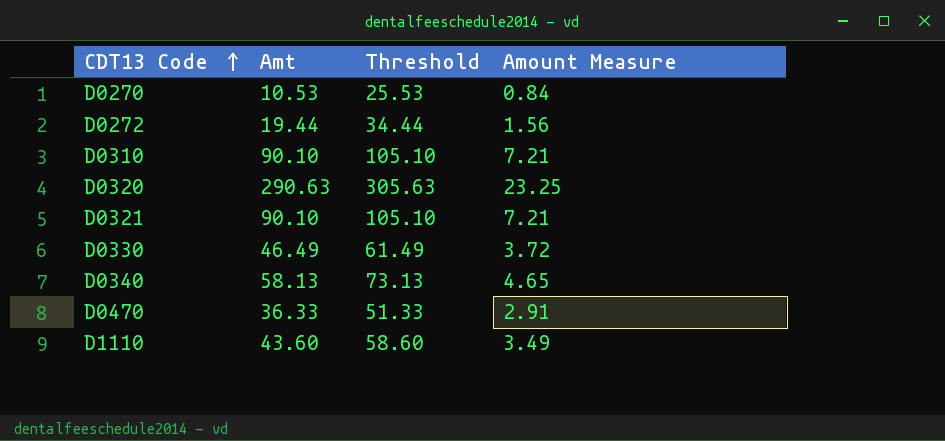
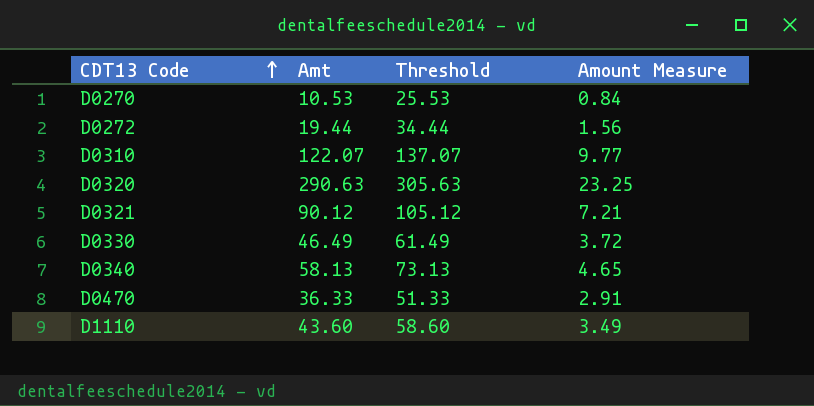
D0310 | Amt: 90.10 -> 122.07
D0310 | Threshold: 105.10 -> 137.07
D0310 | Amount Measure: 7.21 -> 9.77
D0321 | Amt: 90.10 -> 90.12
D0321 | Threshold: 105.10 -> 105.12

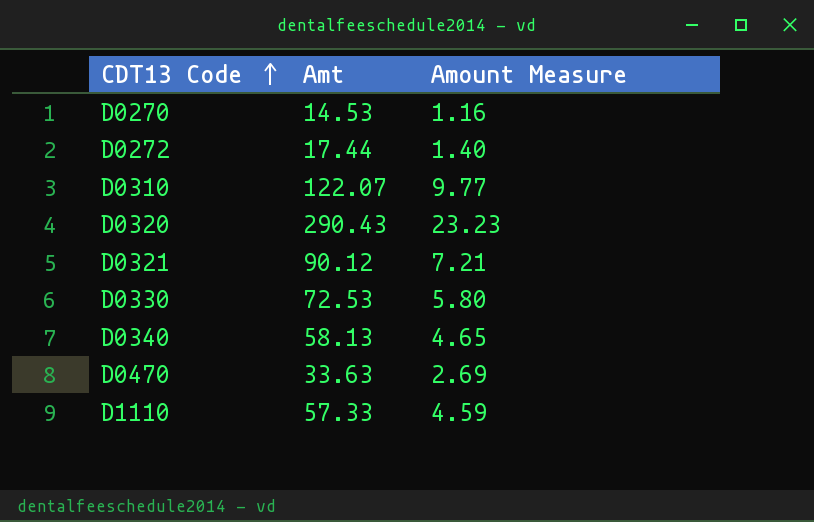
column Threshold | formula: [Amt] + 15 -> none
D0270 | Amt: 10.53 -> 14.53
D0270 | Amount Measure: 0.84 -> 1.16
D0272 | Amt: 19.44 -> 17.44
D0272 | Amount Measure: 1.56 -> 1.40
D0320 | Amt: 290.63 -> 290.43
D0320 | Amount Measure: 23.25 -> 23.23
D0330 | Amt: 46.49 -> 72.53
D0330 | Amount Measure: 3.72 -> 5.80
D0470 | Amt: 36.33 -> 33.63
D0470 | Amount Measure: 2.91 -> 2.69
D1110 | Amt: 43.60 -> 57.33
D1110 | Amount Measure: 3.49 -> 4.59

